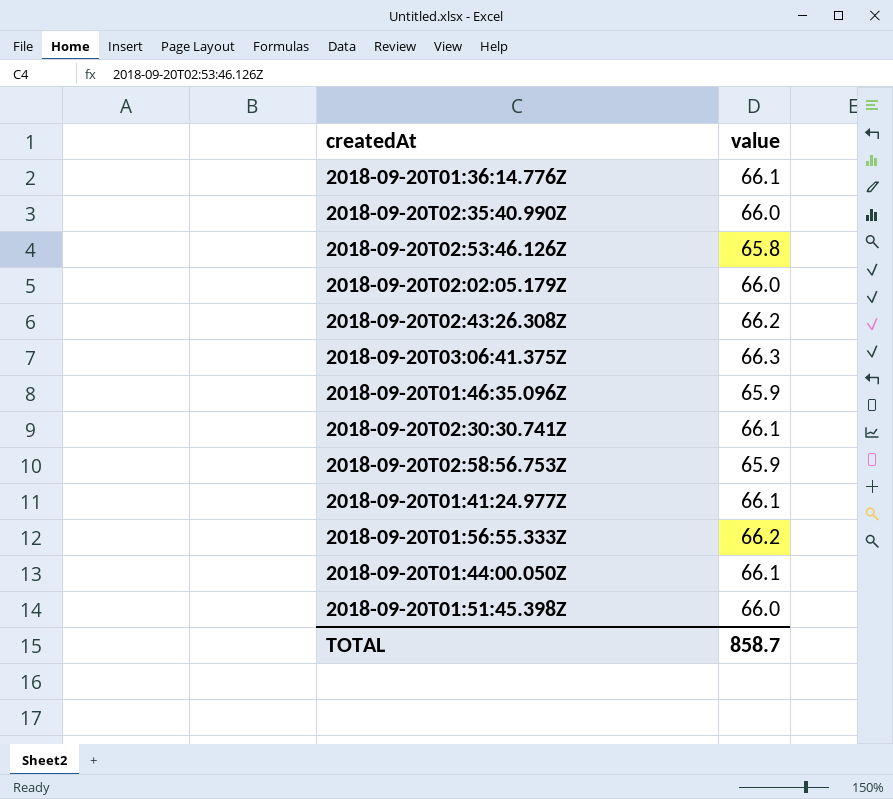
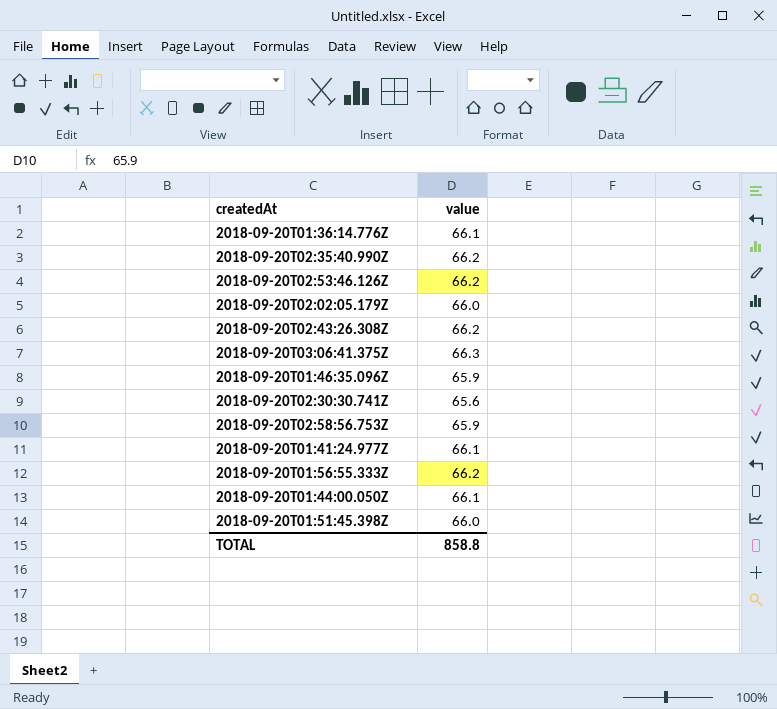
2018-09-20T02:35:40.990Z | value: 66.0 -> 66.2
2018-09-20T02:53:46.126Z | value: 65.8 -> 66.2
2018-09-20T02:30:30.741Z | value: 66.1 -> 65.6
TOTAL | value: 858.7 -> 858.8

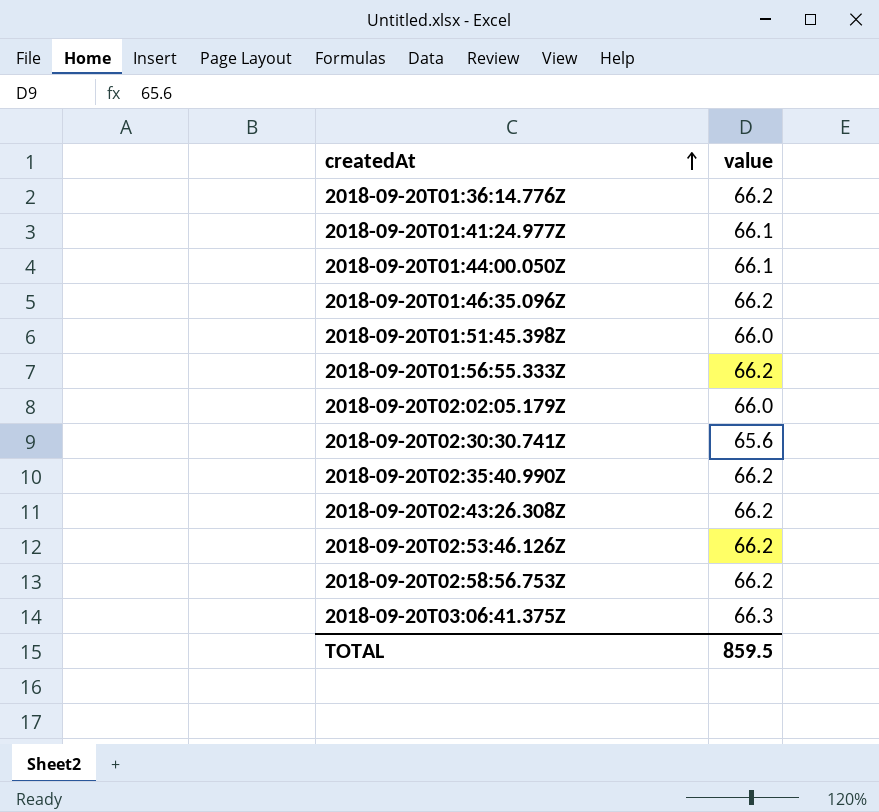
row order: none -> createdAt ascending
2018-09-20T01:36:14.776Z | value: 66.1 -> 66.2
2018-09-20T01:46:35.096Z | value: 65.9 -> 66.2
2018-09-20T02:58:56.753Z | value: 65.9 -> 66.2
TOTAL | value: 858.8 -> 859.5

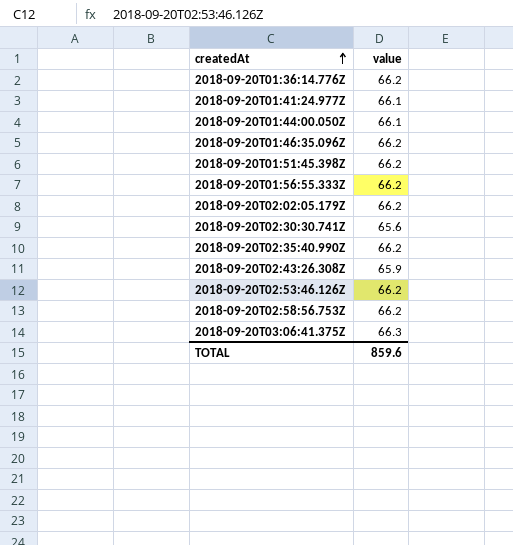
2018-09-20T01:51:45.398Z | value: 66.0 -> 66.2
2018-09-20T02:02:05.179Z | value: 66.0 -> 66.2
2018-09-20T02:43:26.308Z | value: 66.2 -> 65.9
TOTAL | value: 859.5 -> 859.6

